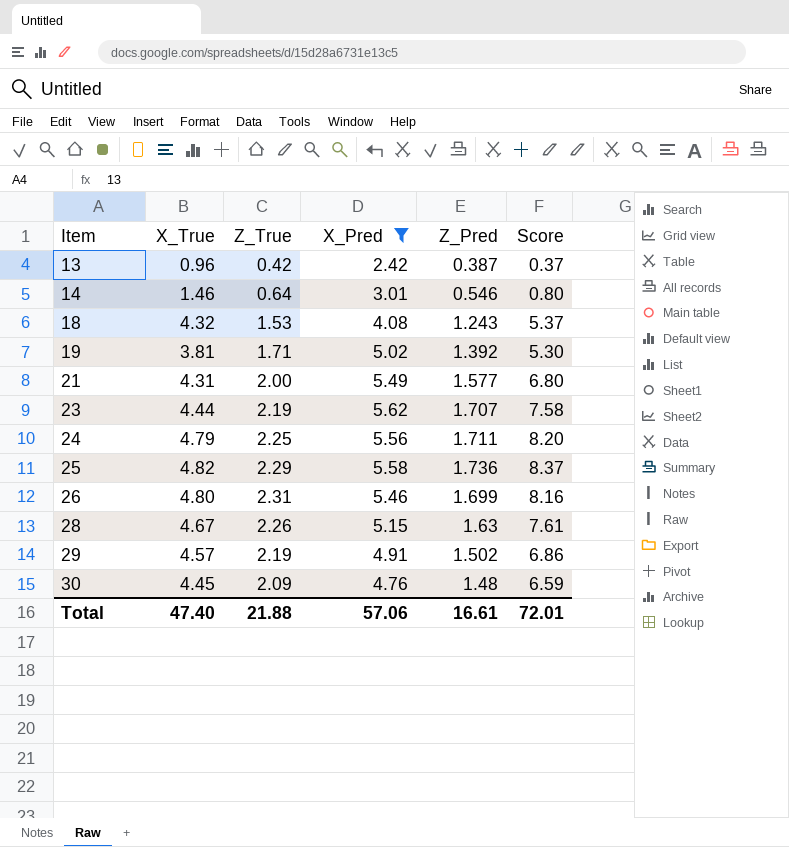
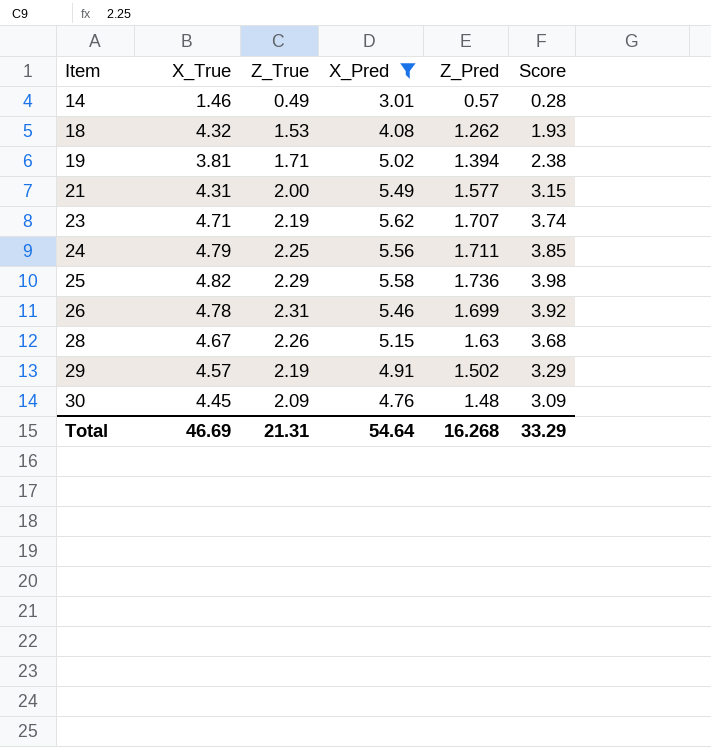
column Score | formula: [X_True] * [Z_Pred] -> [Z_True] * [Z_Pred]
row 13: 0.96 | 0.42 | 2.42 | 0.387 | 0.37 -> none
14 | Z_True: 0.64 -> 0.49
14 | Z_Pred: 0.546 -> 0.57
18 | Z_Pred: 1.243 -> 1.262
19 | Z_Pred: 1.392 -> 1.394
23 | X_True: 4.44 -> 4.71
26 | X_True: 4.80 -> 4.78
Total | X_True: 47.40 -> 46.69
Total | Z_True: 21.88 -> 21.31
Total | X_Pred: 57.06 -> 54.64
Total | Z_Pred: 16.61 -> 16.268
Total | Score: 72.01 -> 33.29

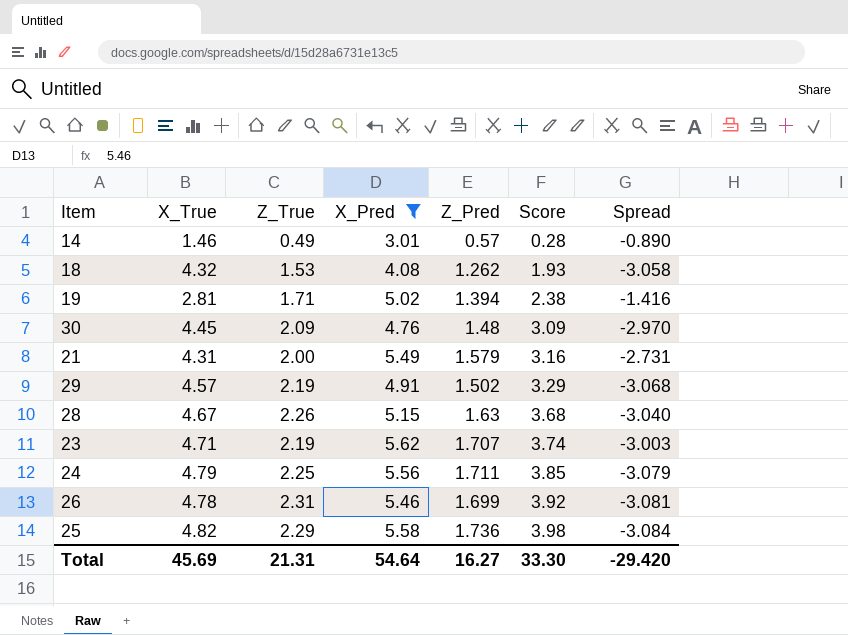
row order: Item ascending -> Score ascending
column Spread | formula: none -> [Z_Pred] - [X_True]
19 | X_True: 3.81 -> 2.81
21 | Z_Pred: 1.577 -> 1.579
21 | Score: 3.15 -> 3.16
Total | X_True: 46.69 -> 45.69
Total | Z_Pred: 16.268 -> 16.27
Total | Score: 33.29 -> 33.30

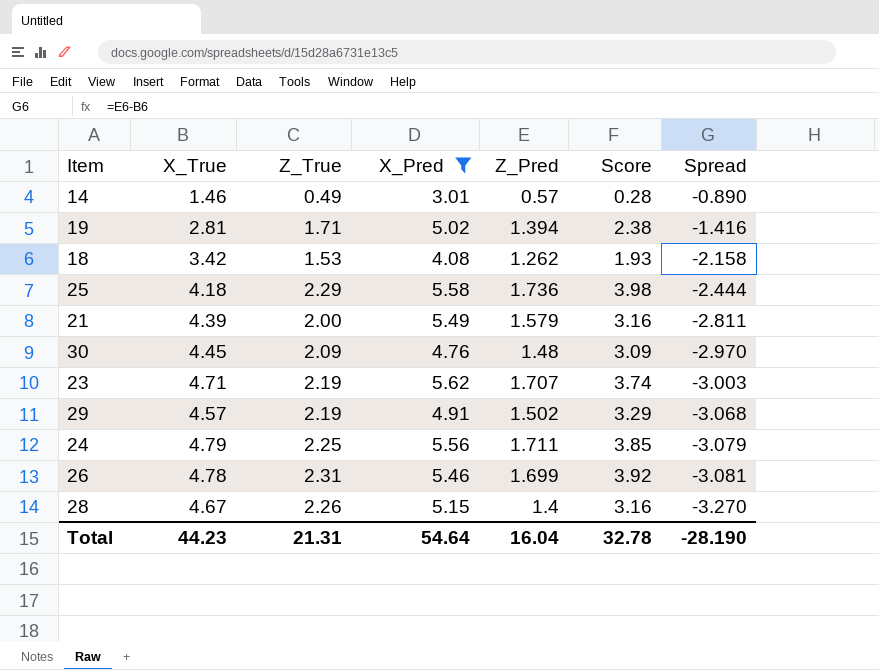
row order: Score ascending -> Spread descending
18 | X_True: 4.32 -> 3.42
18 | Spread: -3.058 -> -2.158
25 | X_True: 4.82 -> 4.18
25 | Spread: -3.084 -> -2.444
21 | X_True: 4.31 -> 4.39
21 | Spread: -2.731 -> -2.811
28 | Z_Pred: 1.63 -> 1.4
28 | Score: 3.68 -> 3.16
28 | Spread: -3.040 -> -3.270
Total | X_True: 45.69 -> 44.23
Total | Z_Pred: 16.27 -> 16.04
Total | Score: 33.30 -> 32.78
Total | Spread: -29.420 -> -28.190

